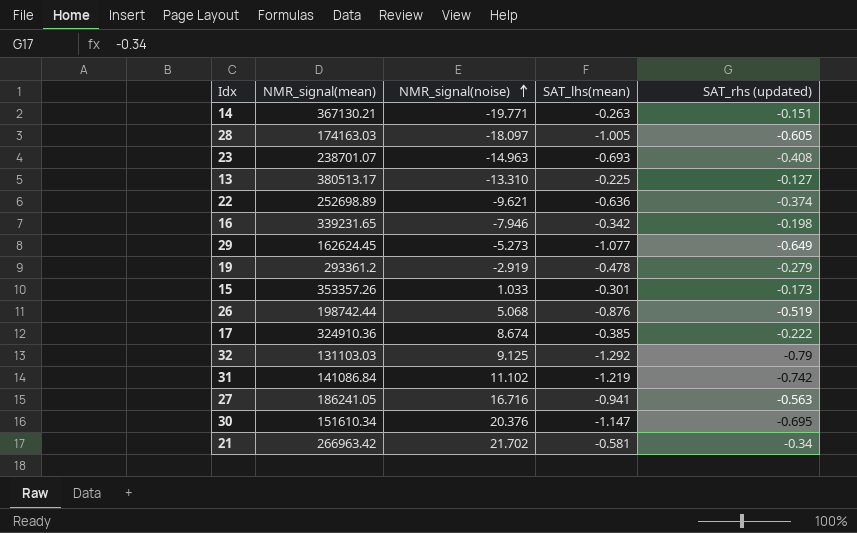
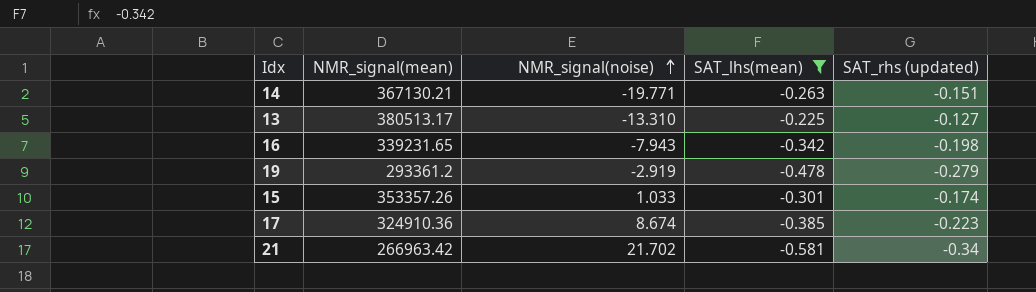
filter: none -> SAT_lhs(mean) >= -0.581
16 | NMR_signal(noise): -7.946 -> -7.943
15 | SAT_rhs (updated): -0.173 -> -0.174
17 | SAT_rhs (updated): -0.222 -> -0.223

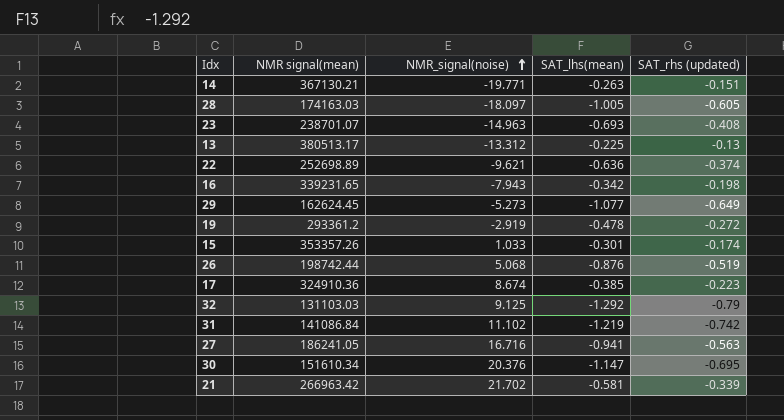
filter: SAT_lhs(mean) >= -0.581 -> none
column name: NMR_signal(mean) -> NMR signal(mean)
13 | NMR_signal(noise): -13.310 -> -13.312
13 | SAT_rhs (updated): -0.127 -> -0.13
19 | SAT_rhs (updated): -0.279 -> -0.272
21 | SAT_rhs (updated): -0.34 -> -0.339

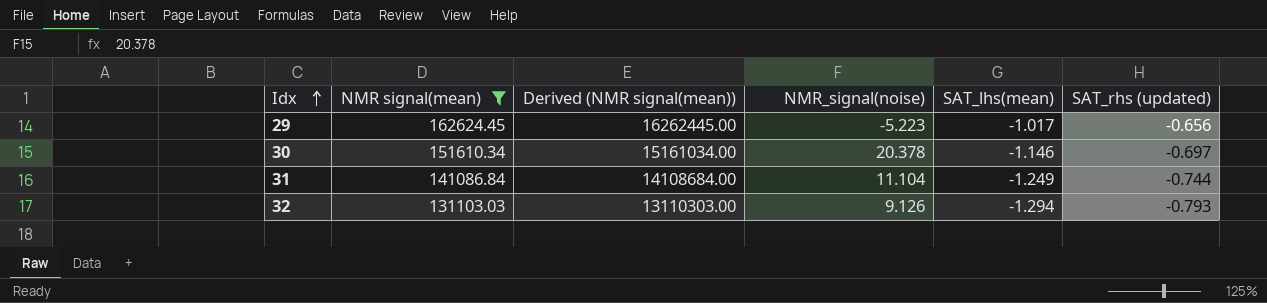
filter: none -> NMR signal(mean) <= 162624.45
row order: NMR_signal(noise) ascending -> Idx ascending
column Derived (NMR signal(mean)) | formula: none -> [NMR signal(mean)] * 100
29 | NMR_signal(noise): -5.273 -> -5.223
29 | SAT_lhs(mean): -1.077 -> -1.017
29 | SAT_rhs (updated): -0.649 -> -0.656
30 | NMR_signal(noise): 20.376 -> 20.378
30 | SAT_lhs(mean): -1.147 -> -1.146
30 | SAT_rhs (updated): -0.695 -> -0.697
31 | NMR_signal(noise): 11.102 -> 11.104
31 | SAT_lhs(mean): -1.219 -> -1.249
31 | SAT_rhs (updated): -0.742 -> -0.744
32 | NMR_signal(noise): 9.125 -> 9.126
32 | SAT_lhs(mean): -1.292 -> -1.294
32 | SAT_rhs (updated): -0.79 -> -0.793

